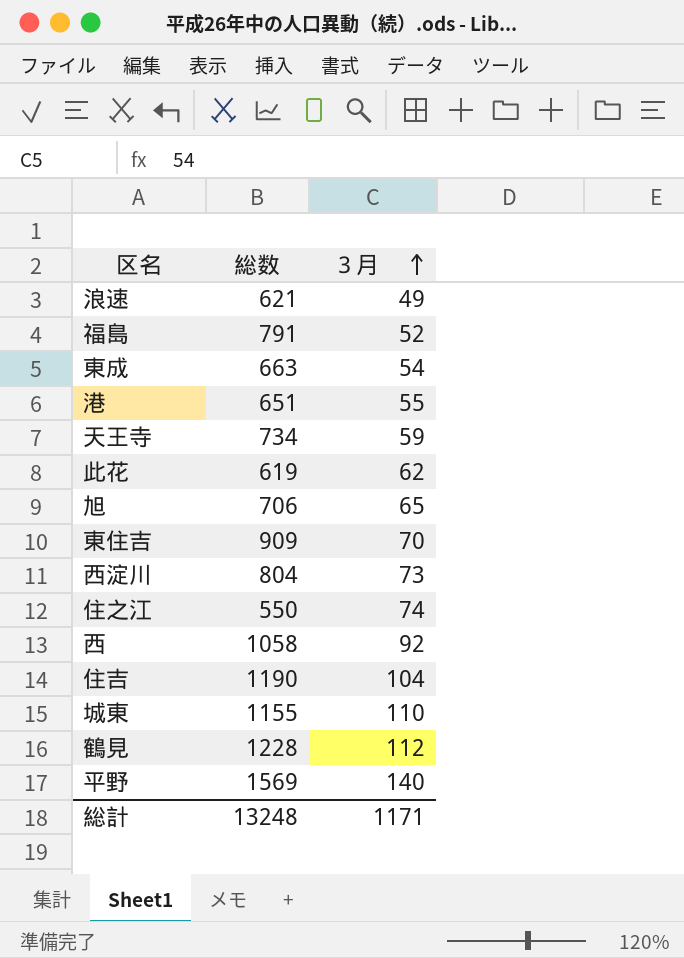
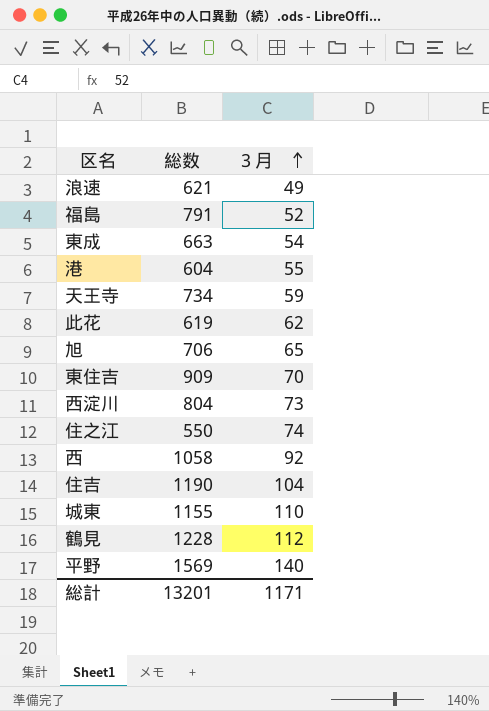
港 | 総数: 651 -> 604
総計 | 総数: 13248 -> 13201

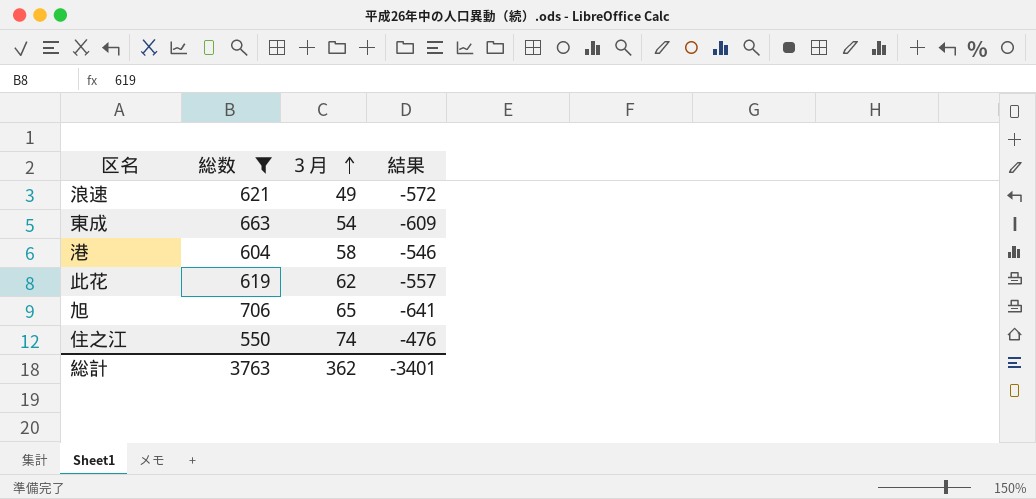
filter: none -> 総数 <= 706
column 結果 | formula: none -> [３月] - [総数]
港 | ３月: 55 -> 58
総計 | 総数: 13201 -> 3763
総計 | ３月: 1171 -> 362

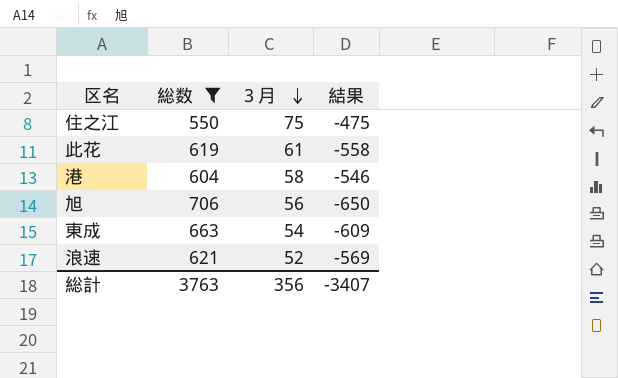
row order: ３月 ascending -> ３月 descending
住之江 | ３月: 74 -> 75
住之江 | 結果: -476 -> -475
此花 | ３月: 62 -> 61
此花 | 結果: -557 -> -558
旭 | ３月: 65 -> 56
旭 | 結果: -641 -> -650
浪速 | ３月: 49 -> 52
浪速 | 結果: -572 -> -569
総計 | ３月: 362 -> 356
総計 | 結果: -3401 -> -3407

